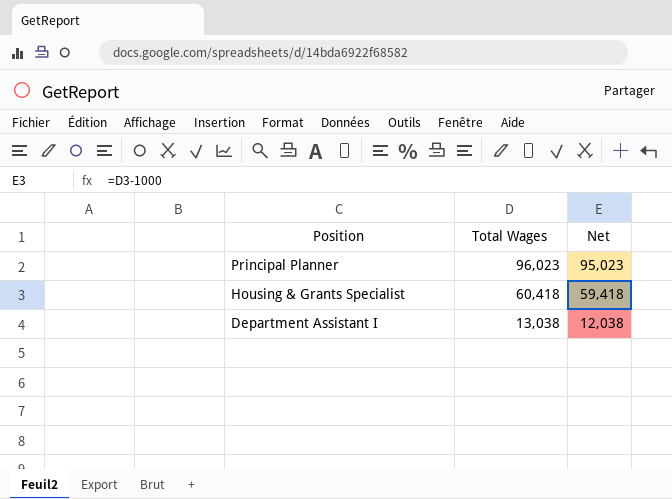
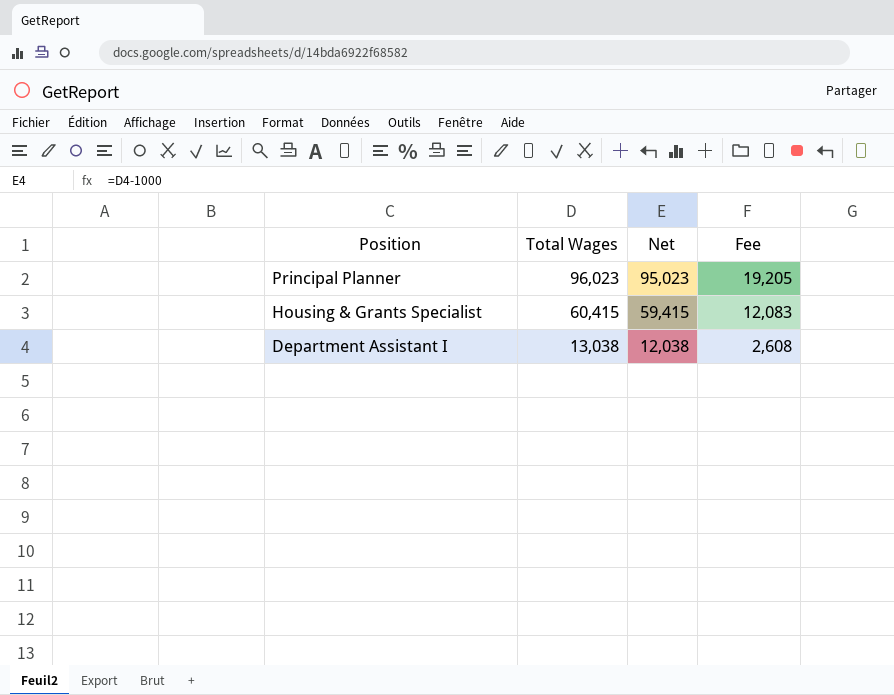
column Fee | formula: none -> [Total Wages] * 0.2
Housing & Grants Specialist | Total Wages: 60,418 -> 60,415
Housing & Grants Specialist | Net: 59,418 -> 59,415

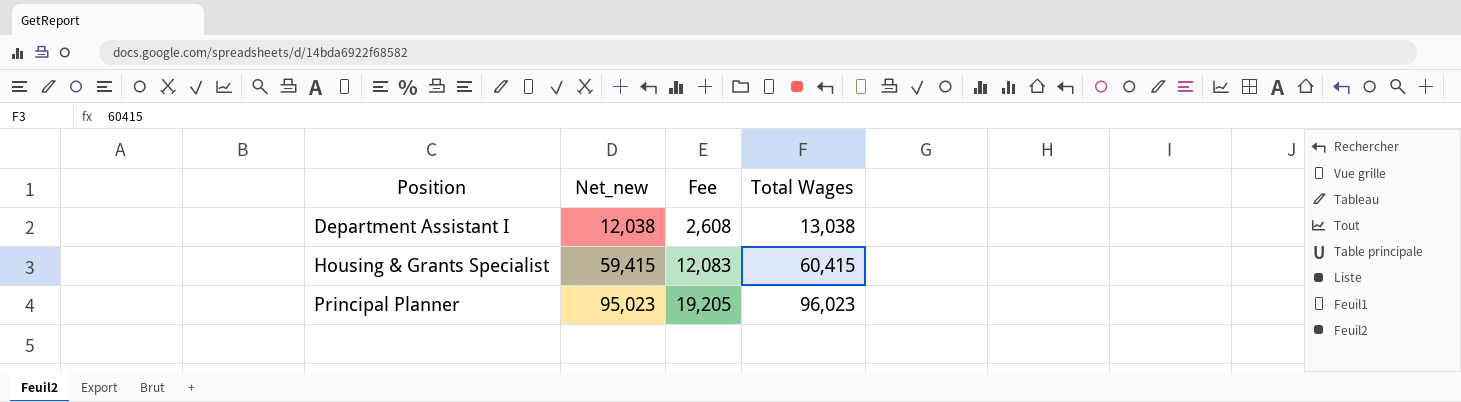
row order: Position descending -> Position ascending
column name: Net -> Net_new
column Total Wages | position: 2 -> 4

